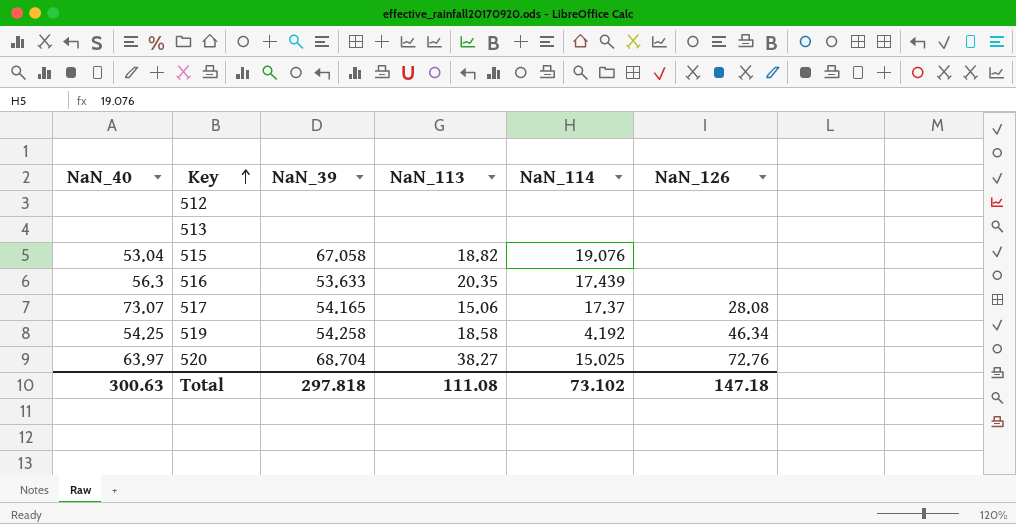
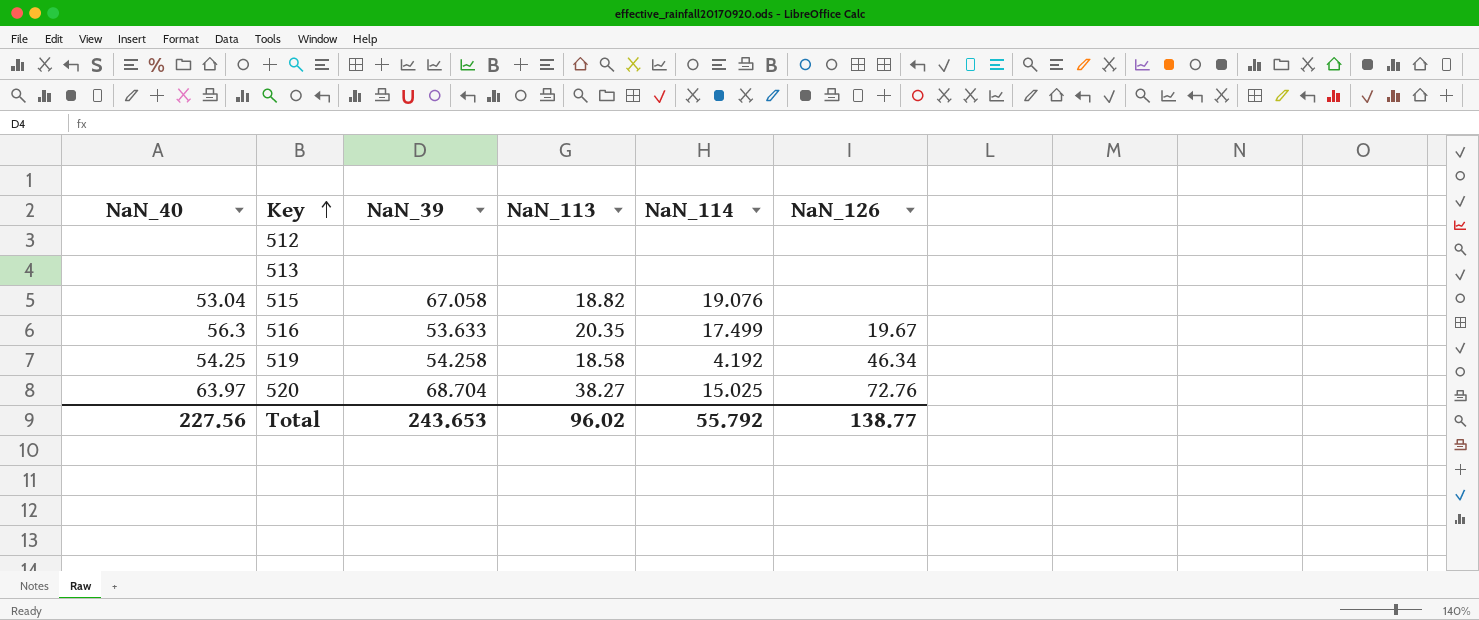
row 517: 73.07 | 54.165 | 15.06 | 17.37 | 28.08 -> none
516 | NaN_114: 17.439 -> 17.499
516 | NaN_126: none -> 19.67
Total | NaN_40: 300.63 -> 227.56
Total | NaN_39: 297.818 -> 243.653
Total | NaN_113: 111.08 -> 96.02
Total | NaN_114: 73.102 -> 55.792
Total | NaN_126: 147.18 -> 138.77

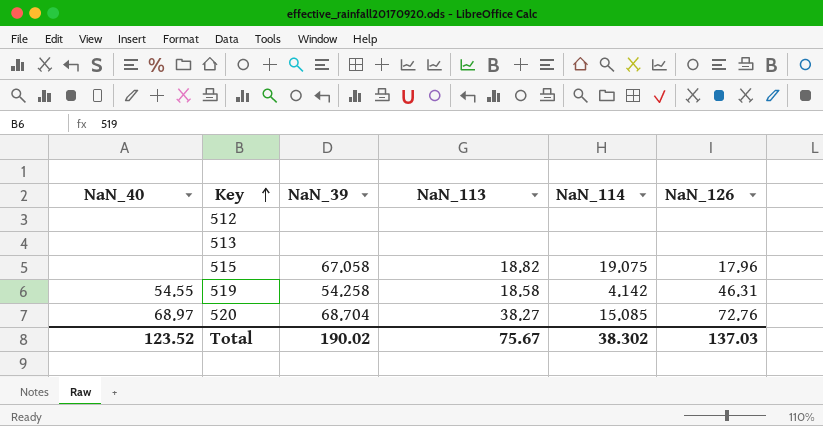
row 516: 56.3 | 53.633 | 20.35 | 17.499 | 19.67 -> none
515 | NaN_40: 53.04 -> none
515 | NaN_114: 19.076 -> 19.075
515 | NaN_126: none -> 17.96
519 | NaN_40: 54.25 -> 54.55
519 | NaN_114: 4.192 -> 4.142
519 | NaN_126: 46.34 -> 46.31
520 | NaN_40: 63.97 -> 68.97
520 | NaN_114: 15.025 -> 15.085
Total | NaN_40: 227.56 -> 123.52
Total | NaN_39: 243.653 -> 190.02
Total | NaN_113: 96.02 -> 75.67
Total | NaN_114: 55.792 -> 38.302
Total | NaN_126: 138.77 -> 137.03

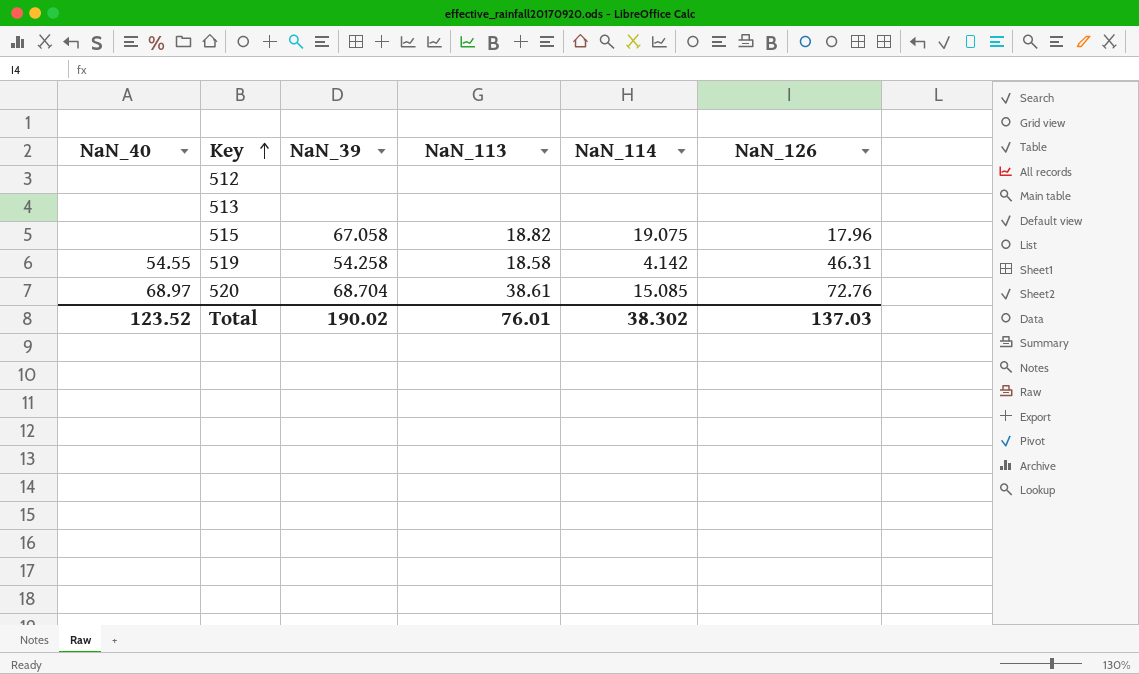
520 | NaN_113: 38.27 -> 38.61
Total | NaN_113: 75.67 -> 76.01

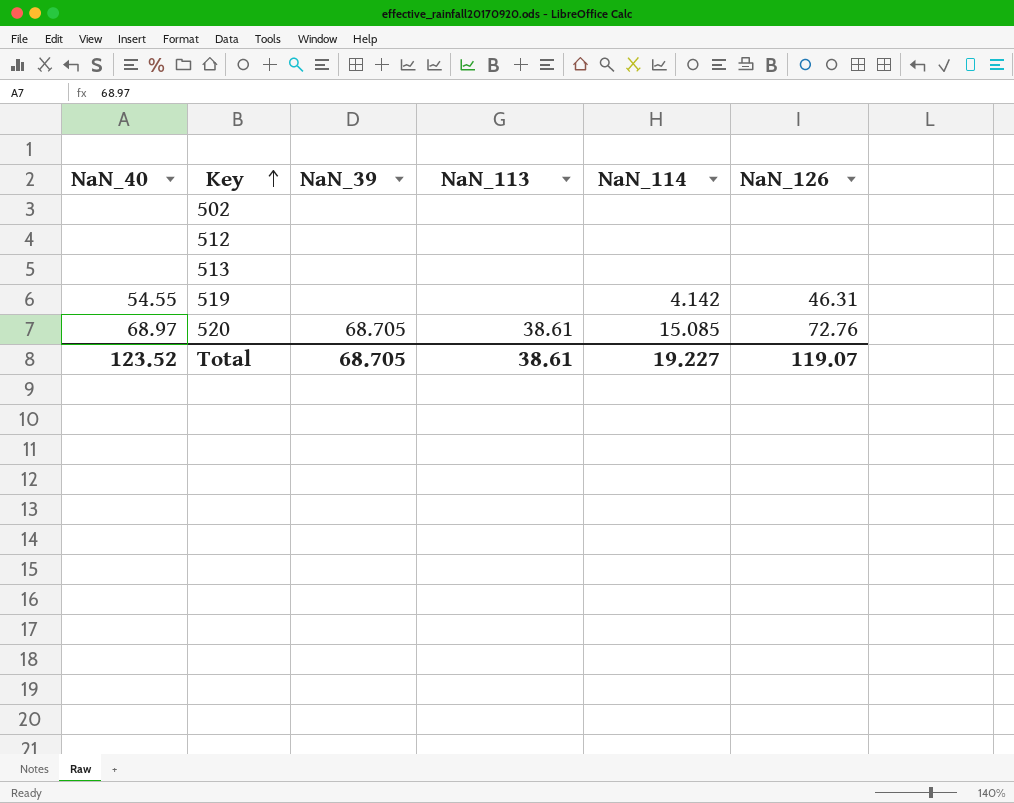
row 515: none | 67.058 | 18.82 | 19.075 | 17.96 -> none
row 502: none -> none | none | none | none | none
519 | NaN_39: 54.258 -> none
519 | NaN_113: 18.58 -> none
520 | NaN_39: 68.704 -> 68.705
Total | NaN_39: 190.02 -> 68.705
Total | NaN_113: 76.01 -> 38.61
Total | NaN_114: 38.302 -> 19.227
Total | NaN_126: 137.03 -> 119.07

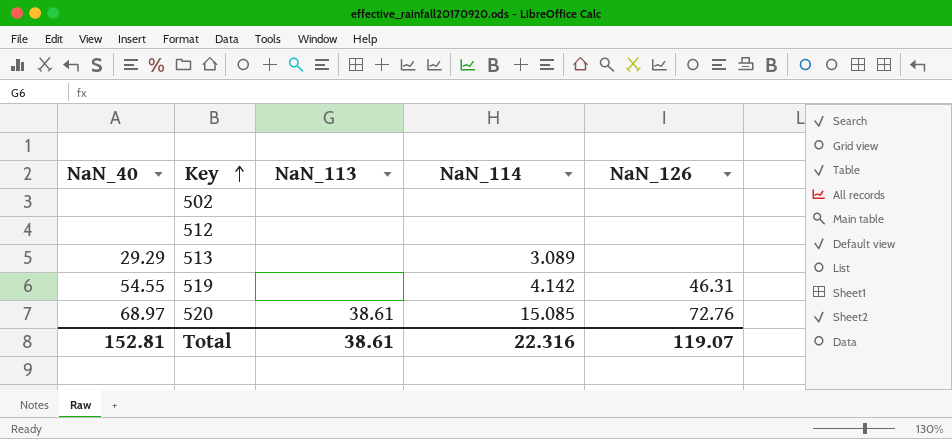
column NaN_39 | position: 3 -> none
513 | NaN_40: none -> 29.29
513 | NaN_114: none -> 3.089
Total | NaN_40: 123.52 -> 152.81
Total | NaN_114: 19.227 -> 22.316

